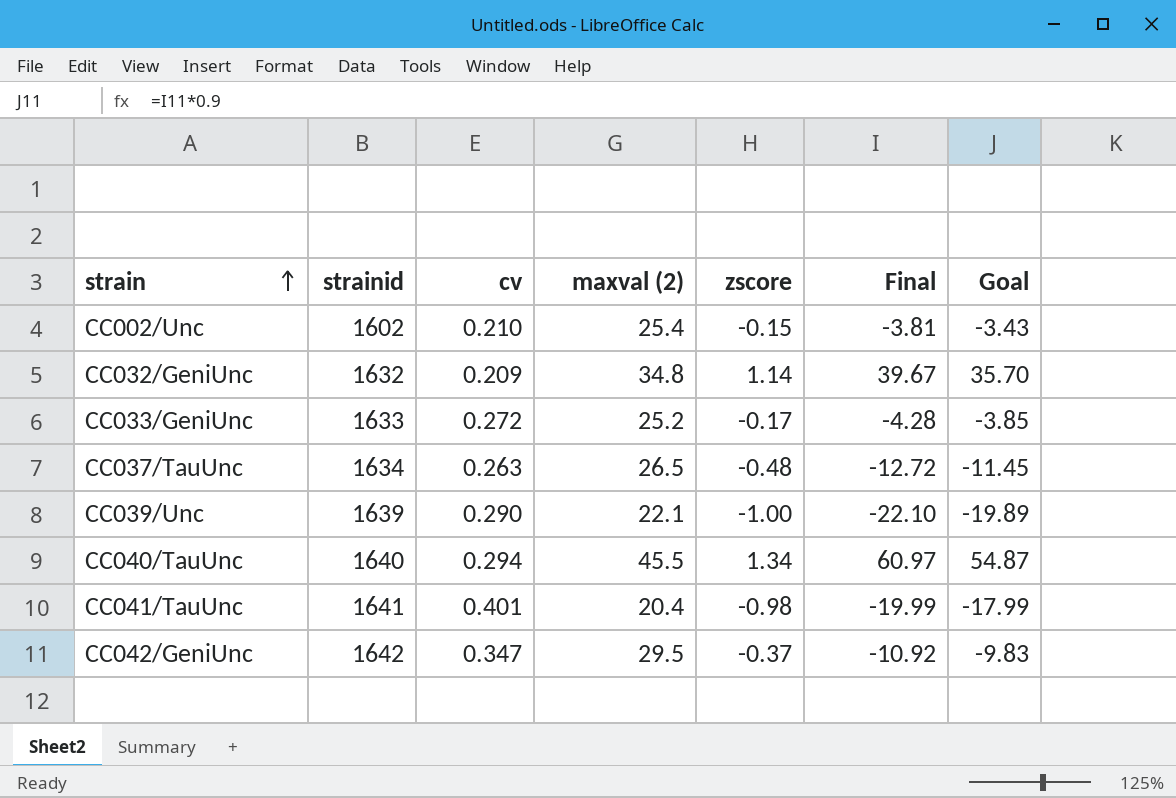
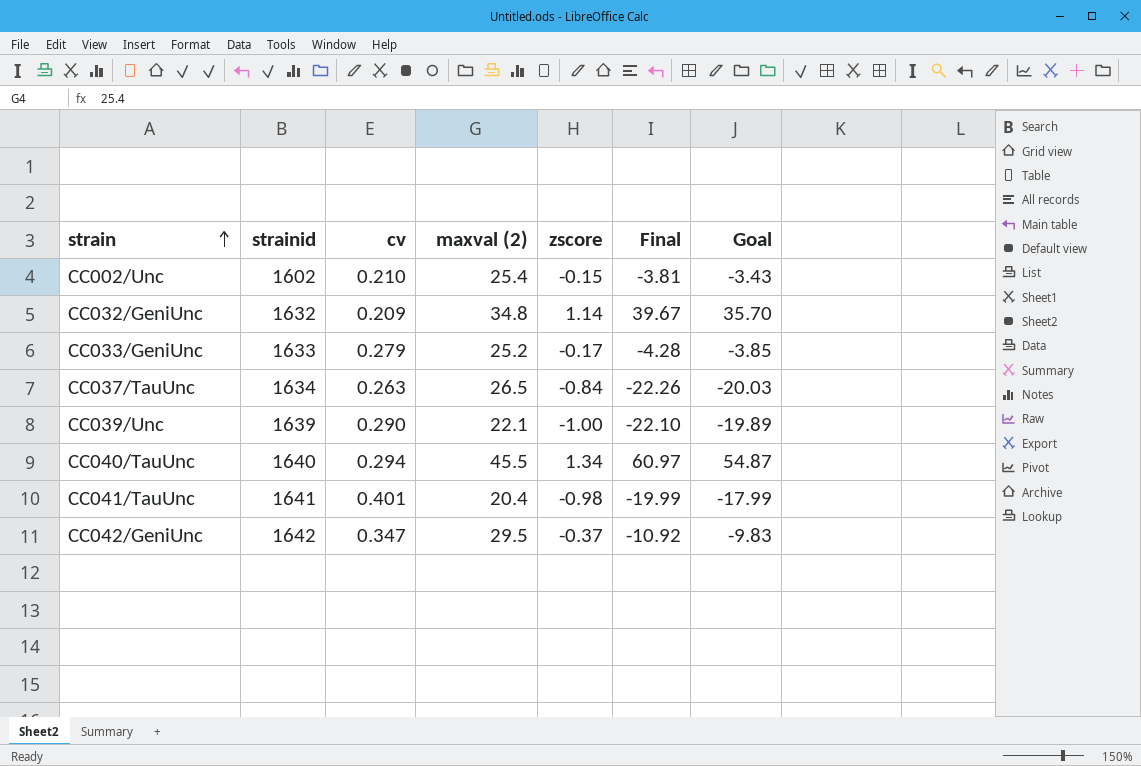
CC033/GeniUnc | cv: 0.272 -> 0.279
CC037/TauUnc | zscore: -0.48 -> -0.84
CC037/TauUnc | Final: -12.72 -> -22.26
CC037/TauUnc | Goal: -11.45 -> -20.03

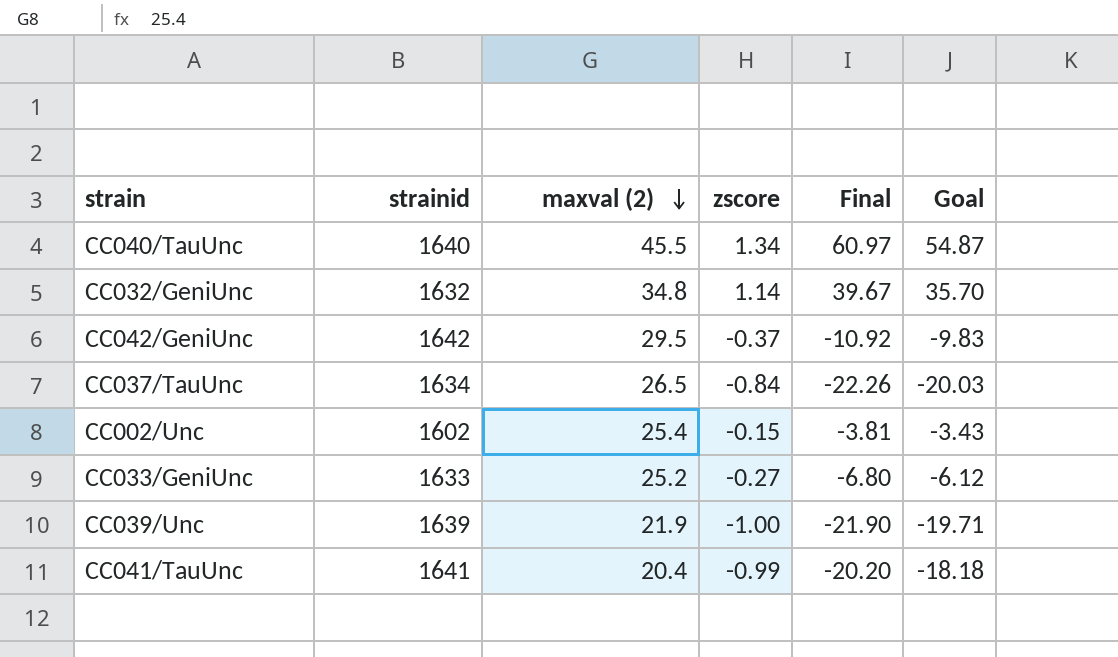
row order: strain ascending -> maxval (2) descending
column cv | position: 3 -> none
CC033/GeniUnc | zscore: -0.17 -> -0.27
CC033/GeniUnc | Final: -4.28 -> -6.80
CC033/GeniUnc | Goal: -3.85 -> -6.12
CC039/Unc | maxval (2): 22.1 -> 21.9
CC039/Unc | Final: -22.10 -> -21.90
CC039/Unc | Goal: -19.89 -> -19.71
CC041/TauUnc | zscore: -0.98 -> -0.99
CC041/TauUnc | Final: -19.99 -> -20.20
CC041/TauUnc | Goal: -17.99 -> -18.18

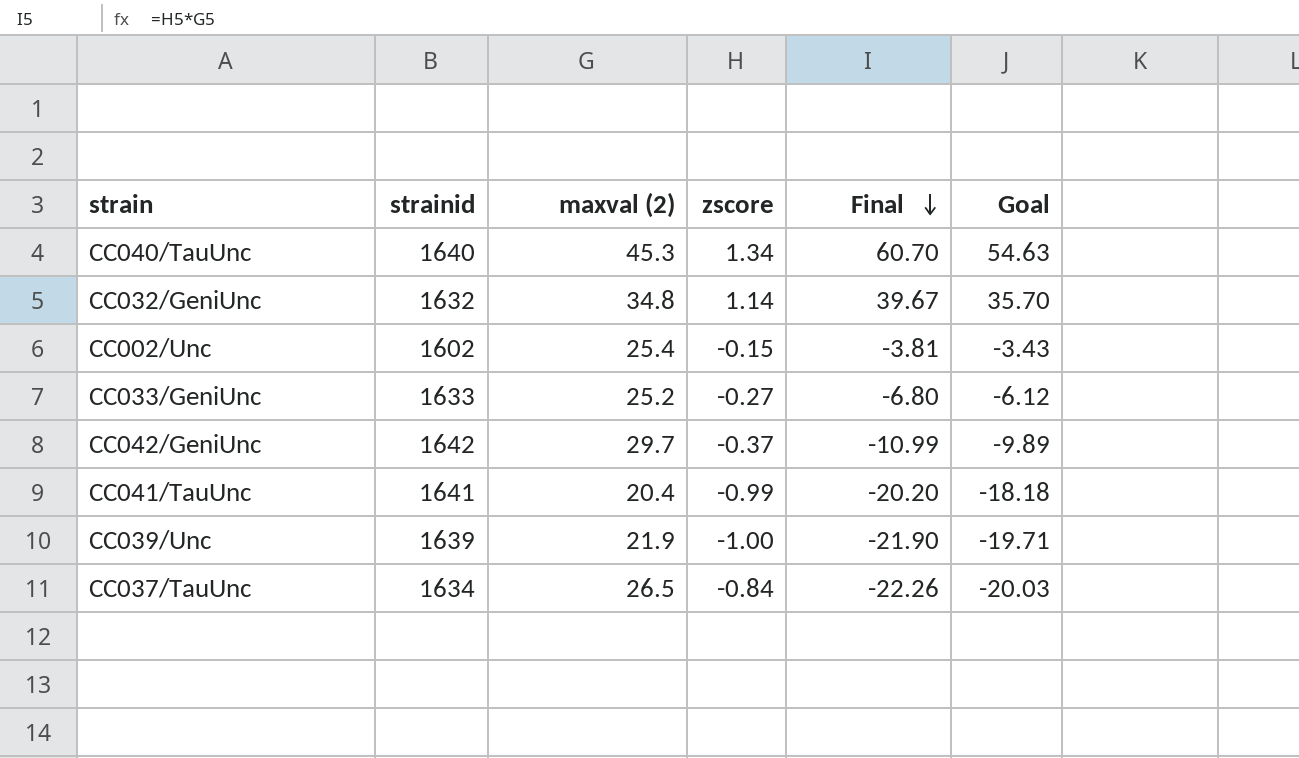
row order: maxval (2) descending -> Final descending
CC040/TauUnc | maxval (2): 45.5 -> 45.3
CC040/TauUnc | Final: 60.97 -> 60.70
CC040/TauUnc | Goal: 54.87 -> 54.63
CC042/GeniUnc | maxval (2): 29.5 -> 29.7
CC042/GeniUnc | Final: -10.92 -> -10.99
CC042/GeniUnc | Goal: -9.83 -> -9.89

